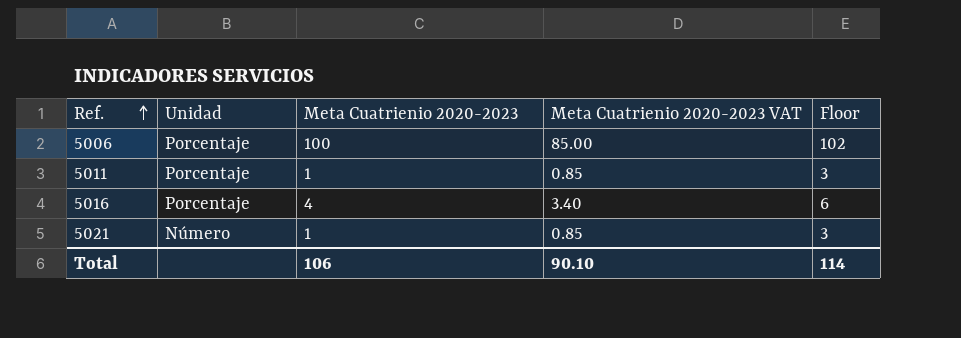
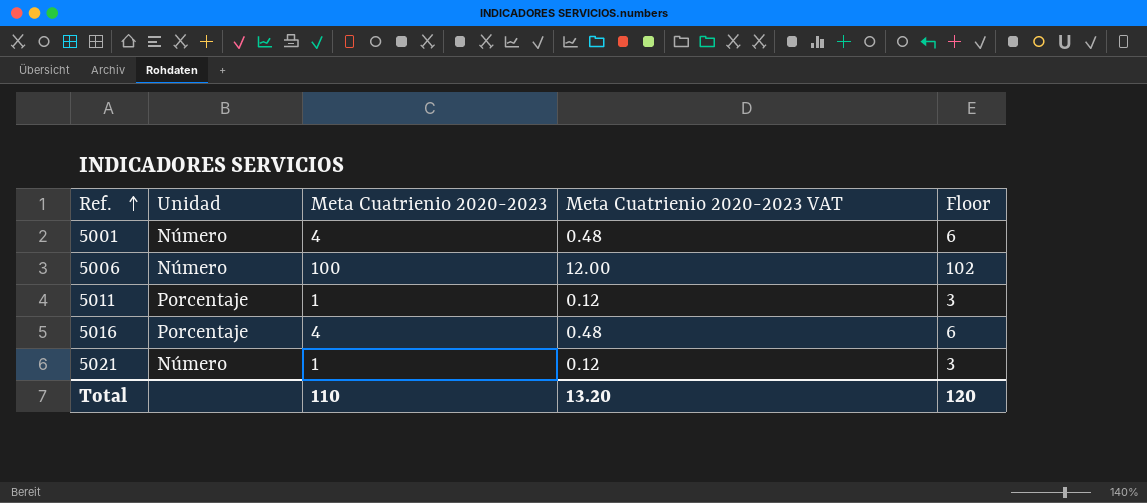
column Meta Cuatrienio 2020-2023 VAT | formula: [Meta Cuatrienio 2020-2023] * 0.85 -> [Meta Cuatrienio 2020-2023] * 0.12
row 5001: none -> Número | 4 | 0.48 | 6
5006 | Unidad: Porcentaje -> Número
Total | Meta Cuatrienio 2020-2023: 106 -> 110
Total | Meta Cuatrienio 2020-2023 VAT: 90.10 -> 13.20
Total | Floor: 114 -> 120

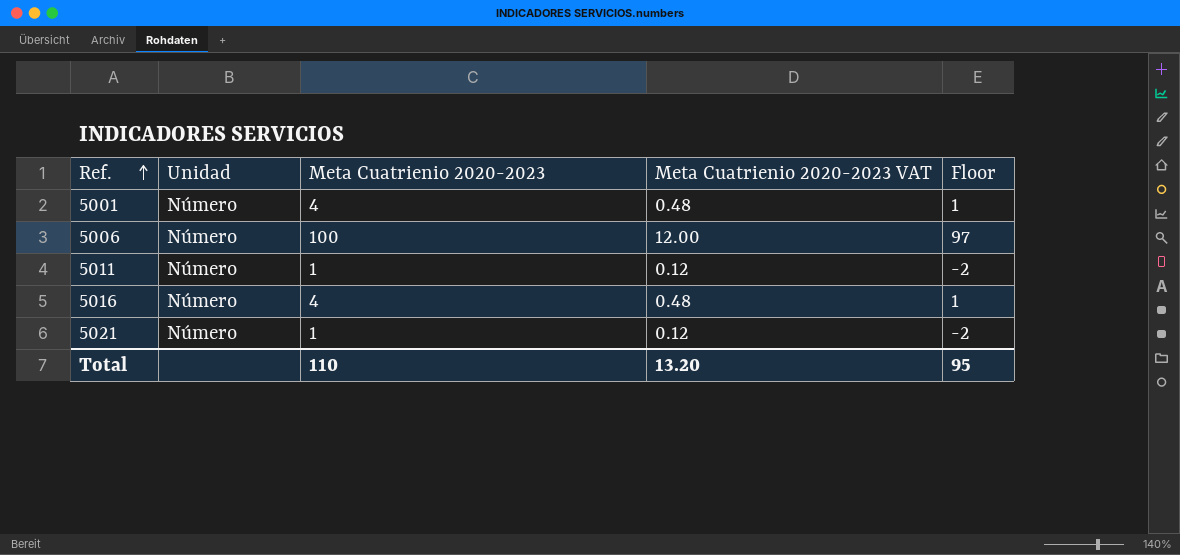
column Floor | formula: [Meta Cuatrienio 2020-2023] + 2 -> [Meta Cuatrienio 2020-2023] - 3
5011 | Unidad: Porcentaje -> Número
5016 | Unidad: Porcentaje -> Número
Total | Floor: 120 -> 95

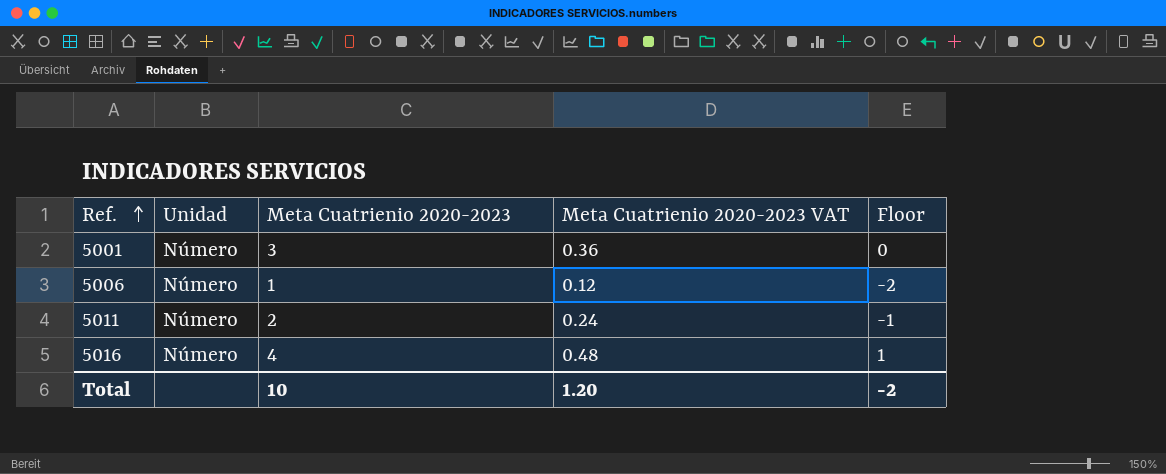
row 5021: Número | 1 | 0.12 | -2 -> none
5001 | Meta Cuatrienio 2020-2023: 4 -> 3
5001 | Meta Cuatrienio 2020-2023 VAT: 0.48 -> 0.36
5001 | Floor: 1 -> 0
5006 | Meta Cuatrienio 2020-2023: 100 -> 1
5006 | Meta Cuatrienio 2020-2023 VAT: 12.00 -> 0.12
5006 | Floor: 97 -> -2
5011 | Meta Cuatrienio 2020-2023: 1 -> 2
5011 | Meta Cuatrienio 2020-2023 VAT: 0.12 -> 0.24
5011 | Floor: -2 -> -1
Total | Meta Cuatrienio 2020-2023: 110 -> 10
Total | Meta Cuatrienio 2020-2023 VAT: 13.20 -> 1.20
Total | Floor: 95 -> -2

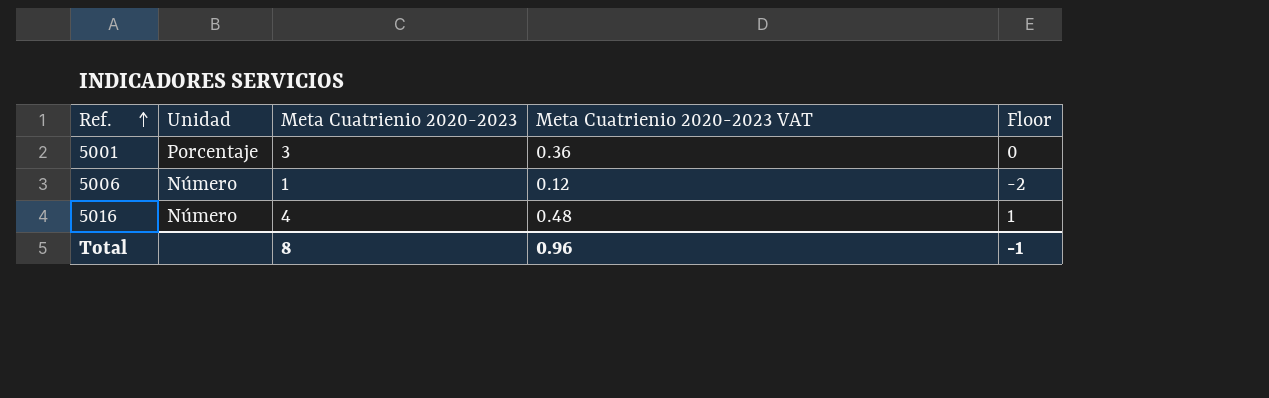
row 5011: Número | 2 | 0.24 | -1 -> none
5001 | Unidad: Número -> Porcentaje
Total | Meta Cuatrienio 2020-2023: 10 -> 8
Total | Meta Cuatrienio 2020-2023 VAT: 1.20 -> 0.96
Total | Floor: -2 -> -1

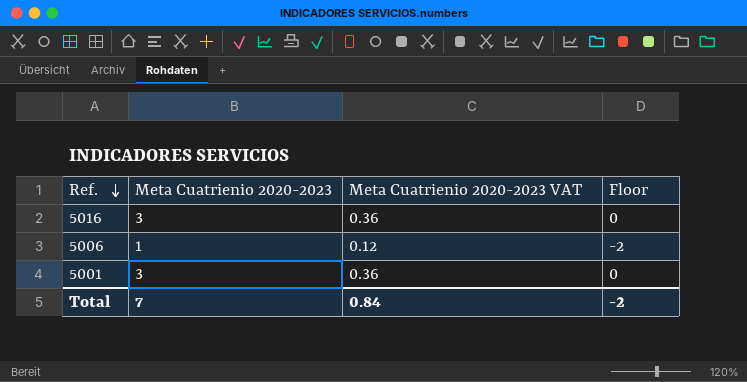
row order: Ref. ascending -> Ref. descending
column Unidad | position: 2 -> none
5016 | Meta Cuatrienio 2020-2023: 4 -> 3
5016 | Meta Cuatrienio 2020-2023 VAT: 0.48 -> 0.36
5016 | Floor: 1 -> 0
Total | Meta Cuatrienio 2020-2023: 8 -> 7
Total | Meta Cuatrienio 2020-2023 VAT: 0.96 -> 0.84
Total | Floor: -1 -> -2

